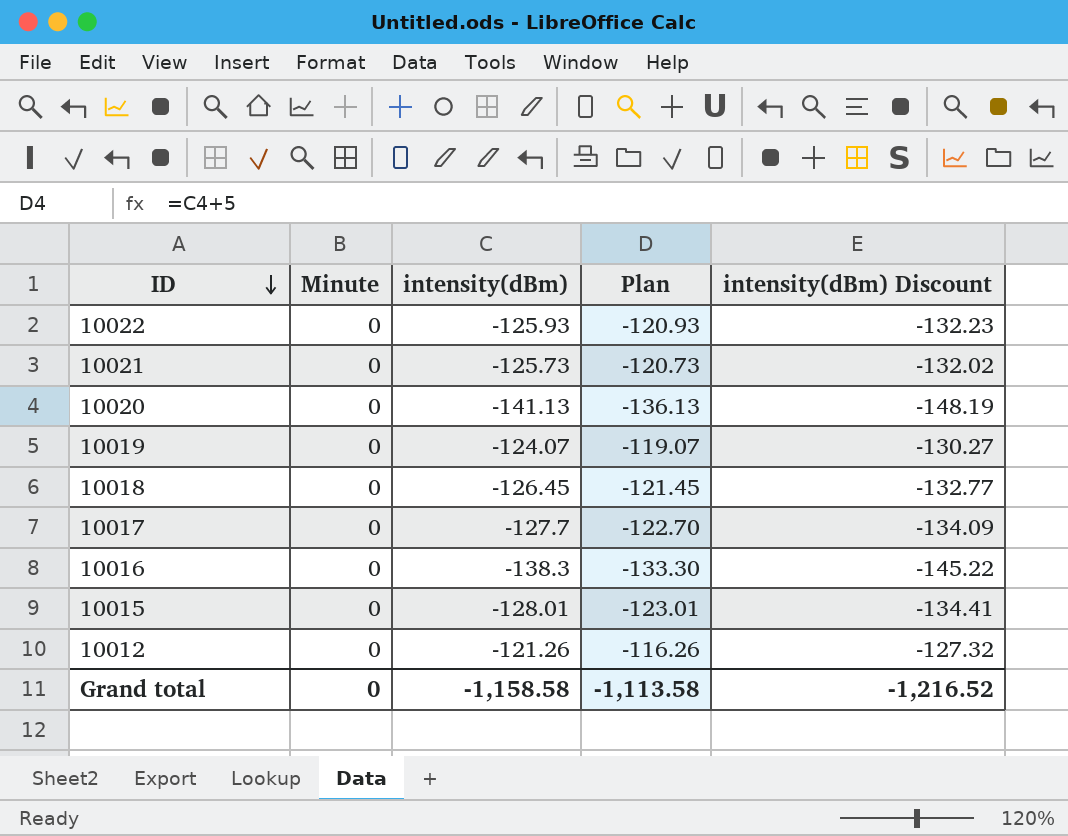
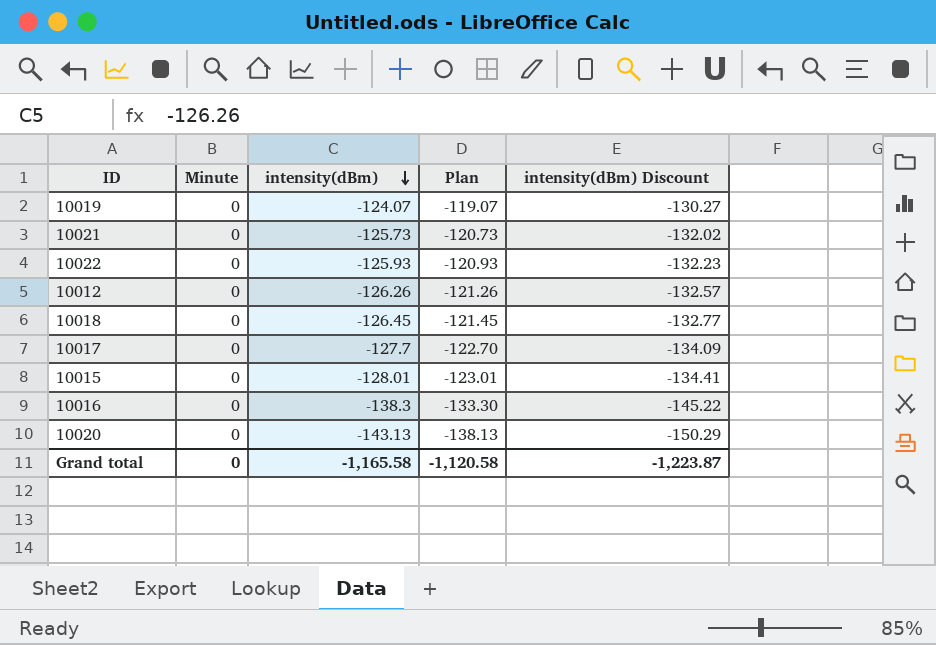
row order: ID descending -> intensity(dBm) descending
10012 | intensity(dBm): -121.26 -> -126.26
10012 | Plan: -116.26 -> -121.26
10012 | intensity(dBm) Discount: -127.32 -> -132.57
10020 | intensity(dBm): -141.13 -> -143.13
10020 | Plan: -136.13 -> -138.13
10020 | intensity(dBm) Discount: -148.19 -> -150.29
Grand total | intensity(dBm): -1,158.58 -> -1,165.58
Grand total | Plan: -1,113.58 -> -1,120.58
Grand total | intensity(dBm) Discount: -1,216.52 -> -1,223.87

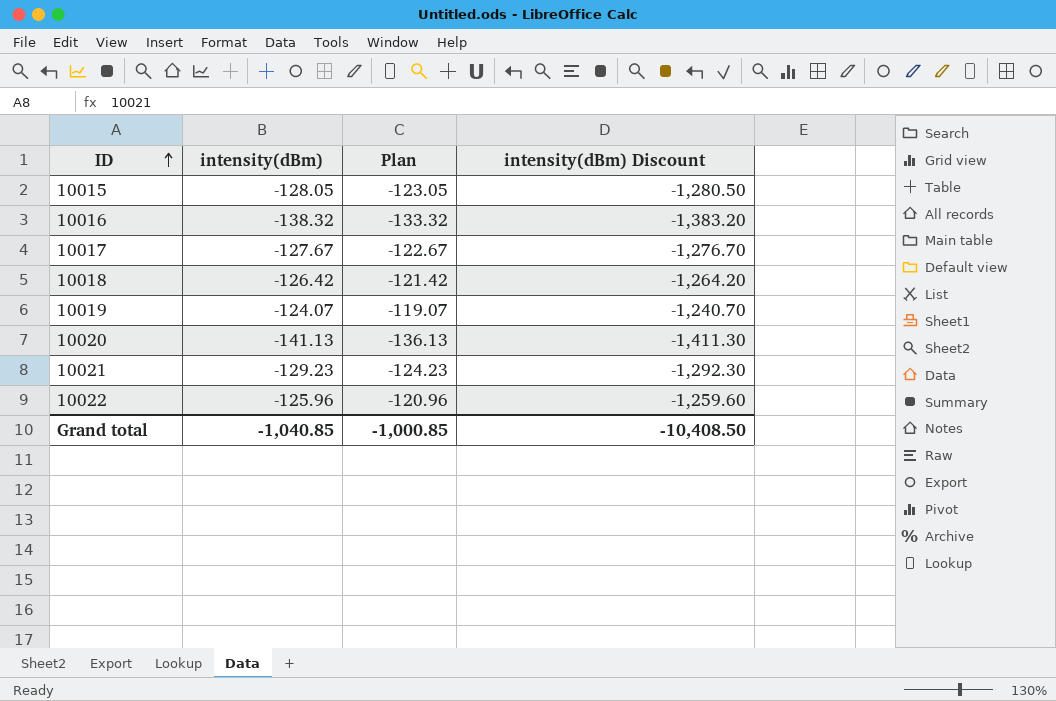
row order: intensity(dBm) descending -> ID ascending
column Minute | position: 2 -> none
column intensity(dBm) Discount | formula: [intensity(dBm)] * 1.05 -> [intensity(dBm)] * 10
row 10012: 0 | -126.26 | -121.26 | -132.57 -> none
10015 | intensity(dBm): -128.01 -> -128.05
10015 | Plan: -123.01 -> -123.05
10016 | intensity(dBm): -138.3 -> -138.32
10016 | Plan: -133.30 -> -133.32
10017 | intensity(dBm): -127.7 -> -127.67
10017 | Plan: -122.70 -> -122.67
10018 | intensity(dBm): -126.45 -> -126.42
10018 | Plan: -121.45 -> -121.42
10020 | intensity(dBm): -143.13 -> -141.13
10020 | Plan: -138.13 -> -136.13
10021 | intensity(dBm): -125.73 -> -129.23
10021 | Plan: -120.73 -> -124.23
10022 | intensity(dBm): -125.93 -> -125.96
10022 | Plan: -120.93 -> -120.96
Grand total | intensity(dBm): -1,165.58 -> -1,040.85
Grand total | Plan: -1,120.58 -> -1,000.85
Grand total | intensity(dBm) Discount: -1,223.87 -> -10,408.50

